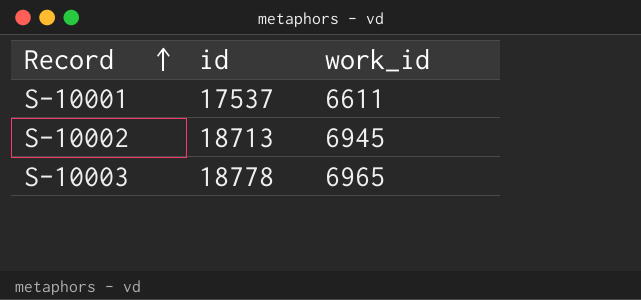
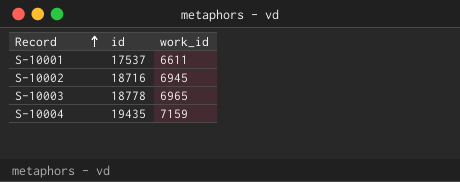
S-10002 | id: 18713 -> 18716
row S-10004: none -> 19435 | 7159

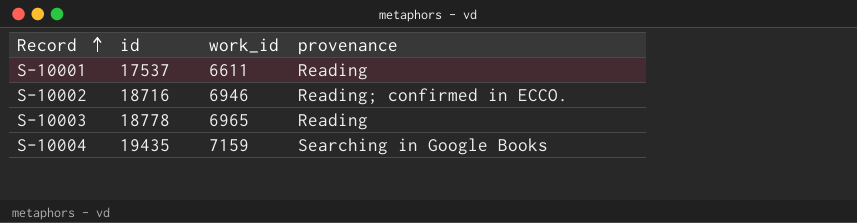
column provenance | position: none -> 4
S-10002 | work_id: 6945 -> 6946

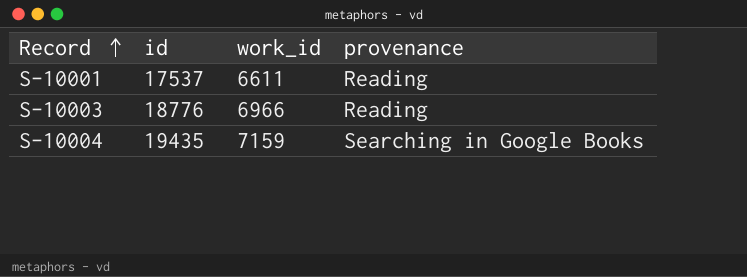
row S-10002: 18716 | 6946 | Reading; confirmed in ECCO. -> none
S-10003 | id: 18778 -> 18776
S-10003 | work_id: 6965 -> 6966

